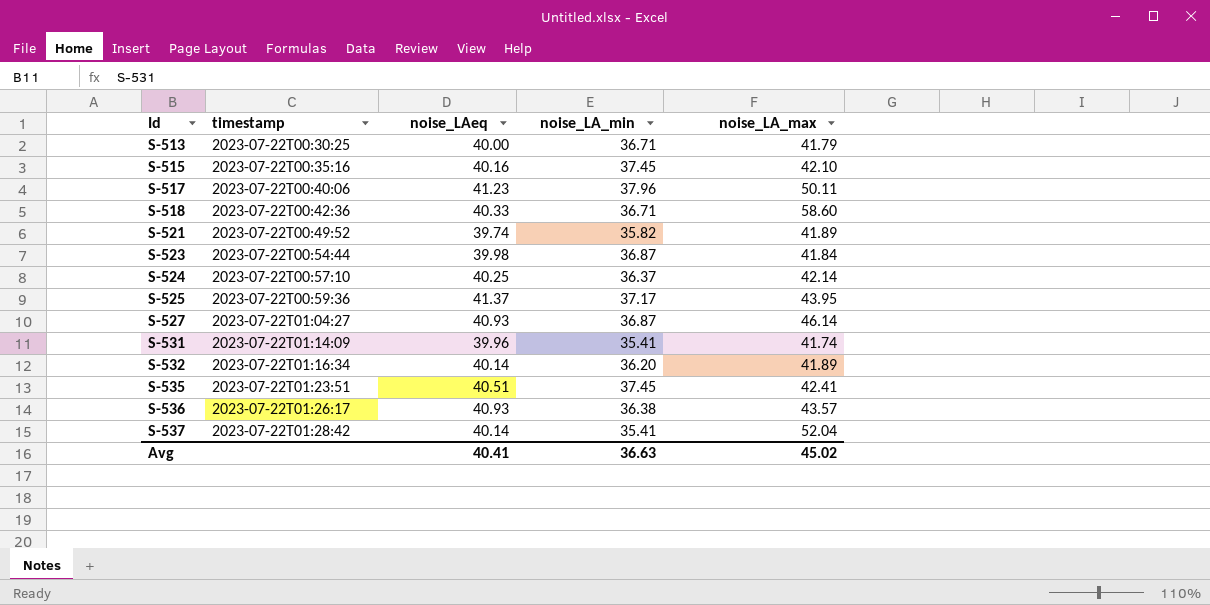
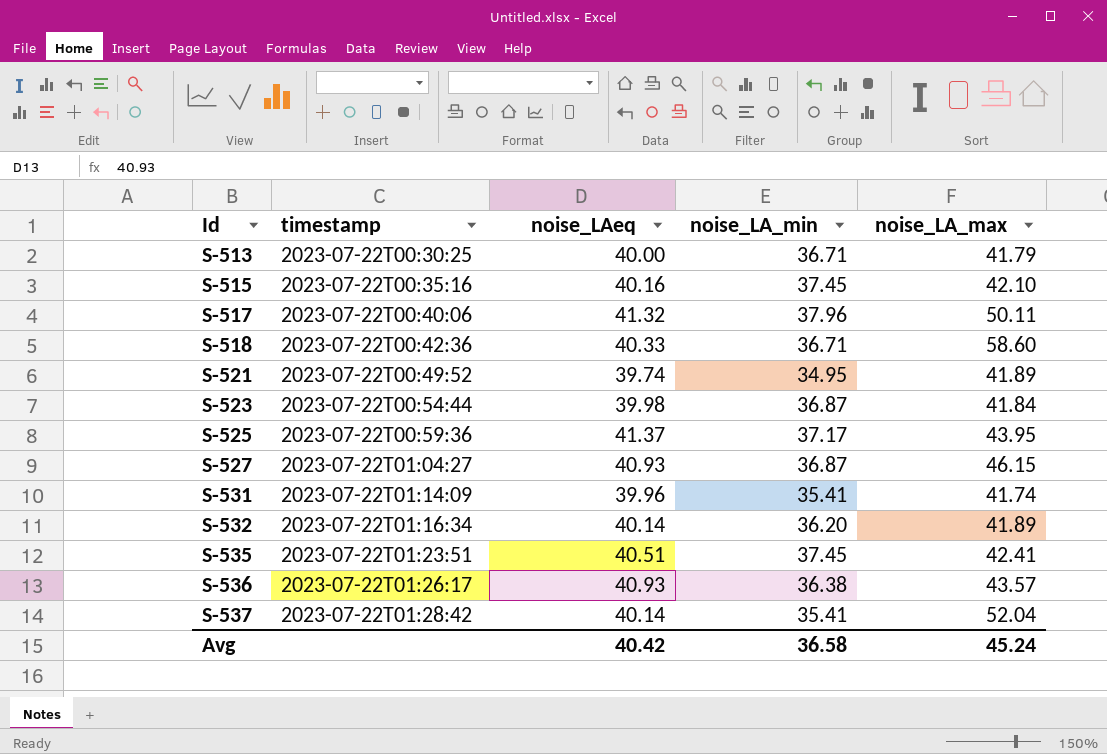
row S-524: 2023-07-22T00:57:10 | 40.25 | 36.37 | 42.14 -> none
S-517 | noise_LAeq: 41.23 -> 41.32
S-521 | noise_LA_min: 35.82 -> 34.95
S-527 | noise_LA_max: 46.14 -> 46.15
Avg | noise_LAeq: 40.41 -> 40.42
Avg | noise_LA_min: 36.63 -> 36.58
Avg | noise_LA_max: 45.02 -> 45.24

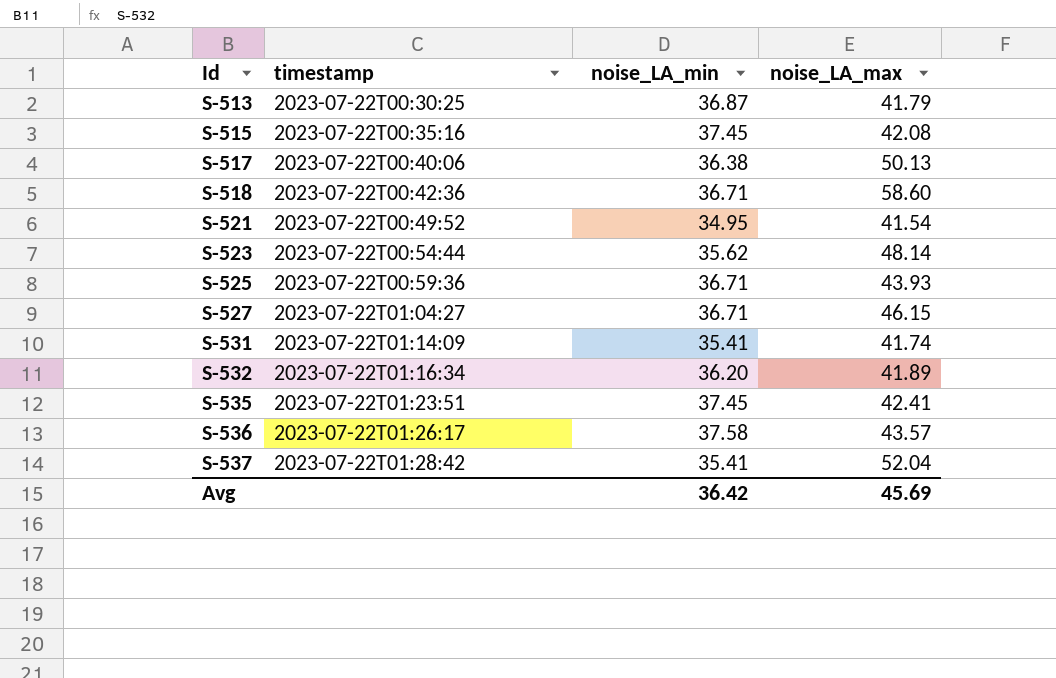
column noise_LAeq | position: 3 -> none
S-513 | noise_LA_min: 36.71 -> 36.87
S-515 | noise_LA_max: 42.10 -> 42.08
S-517 | noise_LA_min: 37.96 -> 36.38
S-517 | noise_LA_max: 50.11 -> 50.13
S-521 | noise_LA_max: 41.89 -> 41.54
S-523 | noise_LA_min: 36.87 -> 35.62
S-523 | noise_LA_max: 41.84 -> 48.14
S-525 | noise_LA_min: 37.17 -> 36.71
S-525 | noise_LA_max: 43.95 -> 43.93
S-527 | noise_LA_min: 36.87 -> 36.71
S-536 | noise_LA_min: 36.38 -> 37.58
Avg | noise_LA_min: 36.58 -> 36.42
Avg | noise_LA_max: 45.24 -> 45.69

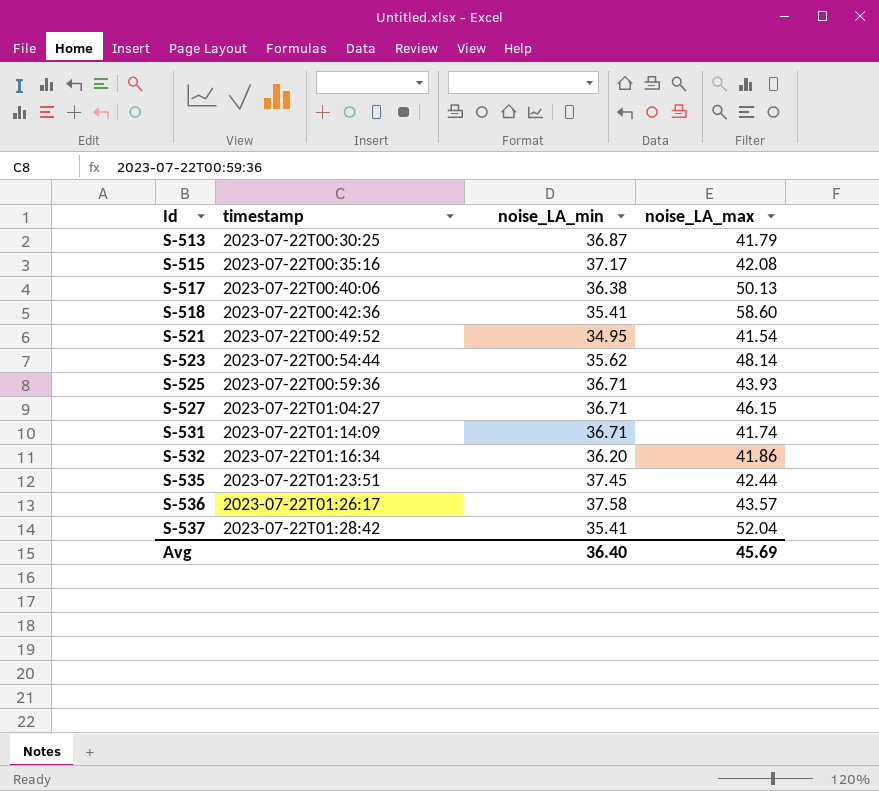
S-515 | noise_LA_min: 37.45 -> 37.17
S-518 | noise_LA_min: 36.71 -> 35.41
S-531 | noise_LA_min: 35.41 -> 36.71
S-532 | noise_LA_max: 41.89 -> 41.86
S-535 | noise_LA_max: 42.41 -> 42.44
Avg | noise_LA_min: 36.42 -> 36.40

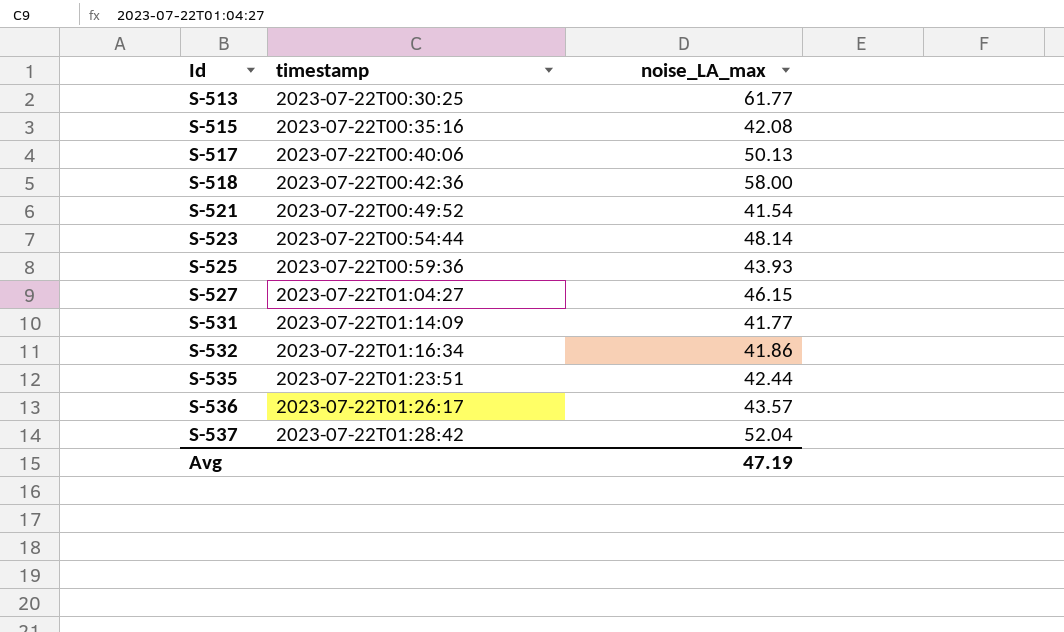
column noise_LA_min | position: 3 -> none
S-513 | noise_LA_max: 41.79 -> 61.77
S-518 | noise_LA_max: 58.60 -> 58.00
S-531 | noise_LA_max: 41.74 -> 41.77
Avg | noise_LA_max: 45.69 -> 47.19

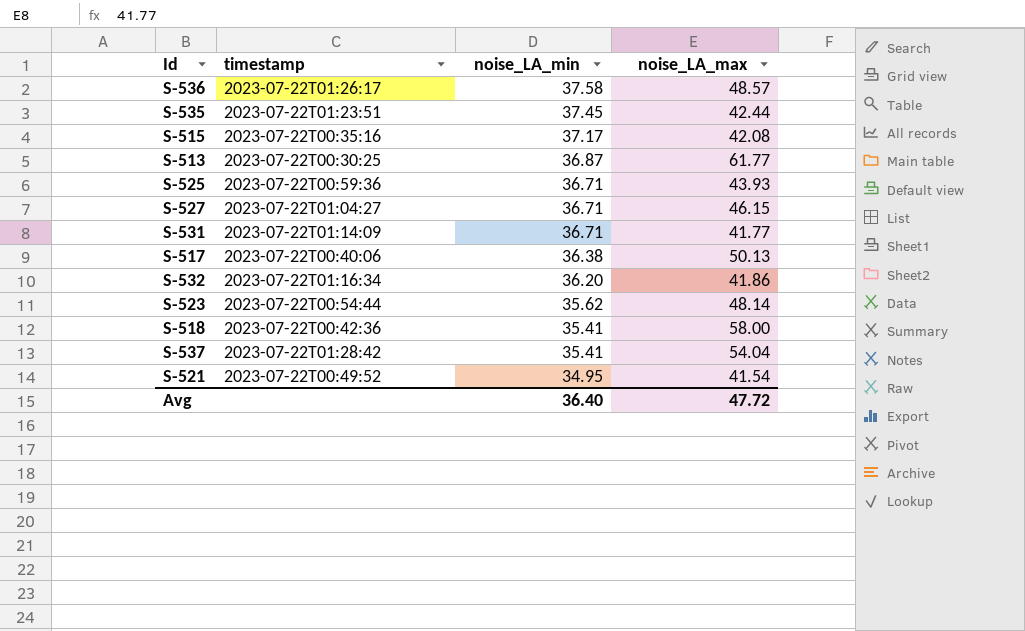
row order: Id ascending -> noise_LA_min descending
column noise_LA_min | position: none -> 3
S-536 | noise_LA_max: 43.57 -> 48.57
S-537 | noise_LA_max: 52.04 -> 54.04
Avg | noise_LA_max: 47.19 -> 47.72

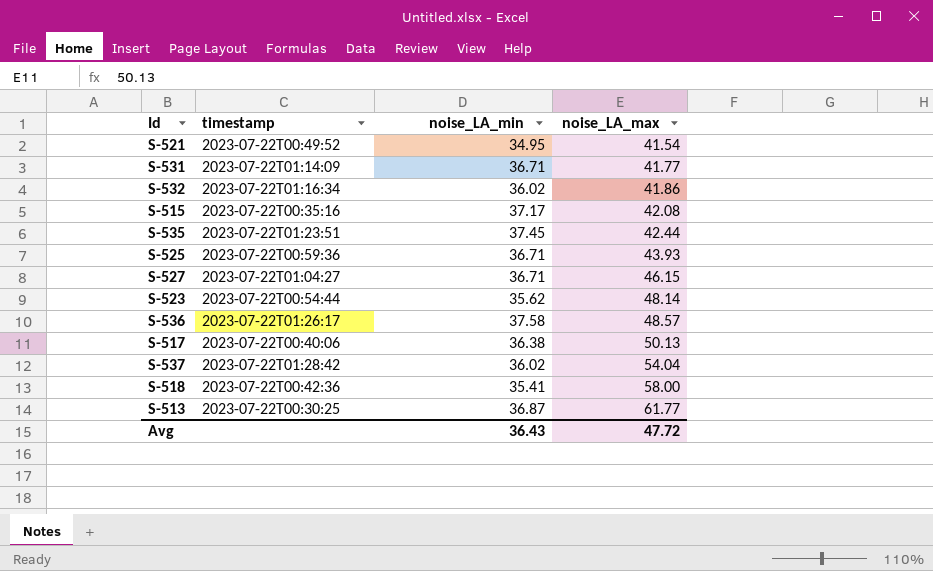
row order: noise_LA_min descending -> noise_LA_max ascending
S-532 | noise_LA_min: 36.20 -> 36.02
S-537 | noise_LA_min: 35.41 -> 36.02
Avg | noise_LA_min: 36.40 -> 36.43

